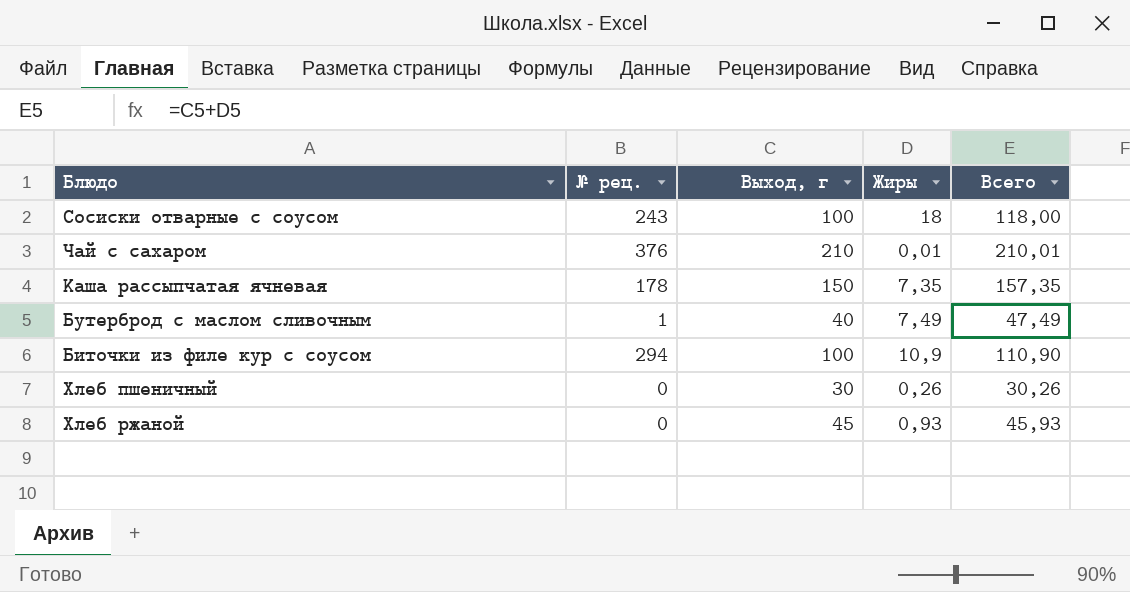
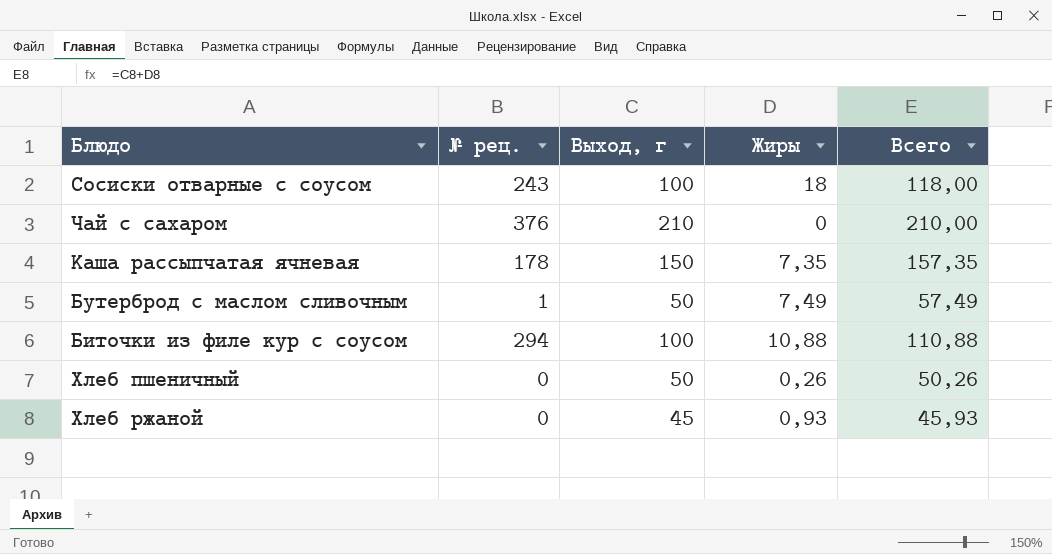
Чай с сахаром | Жиры: 0,01 -> 0
Чай с сахаром | Всего: 210,01 -> 210,00
Бутерброд с маслом сливочным | Выход, г: 40 -> 50
Бутерброд с маслом сливочным | Всего: 47,49 -> 57,49
Биточки из филе кур с соусом | Жиры: 10,9 -> 10,88
Биточки из филе кур с соусом | Всего: 110,90 -> 110,88
Хлеб пшеничный | Выход, г: 30 -> 50
Хлеб пшеничный | Всего: 30,26 -> 50,26

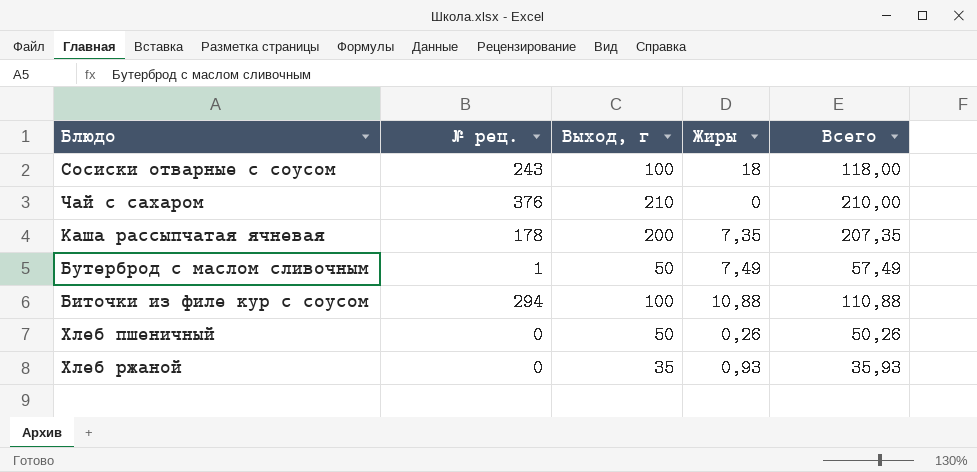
Каша рассыпчатая ячневая | Выход, г: 150 -> 200
Каша рассыпчатая ячневая | Всего: 157,35 -> 207,35
Хлеб ржаной | Выход, г: 45 -> 35
Хлеб ржаной | Всего: 45,93 -> 35,93

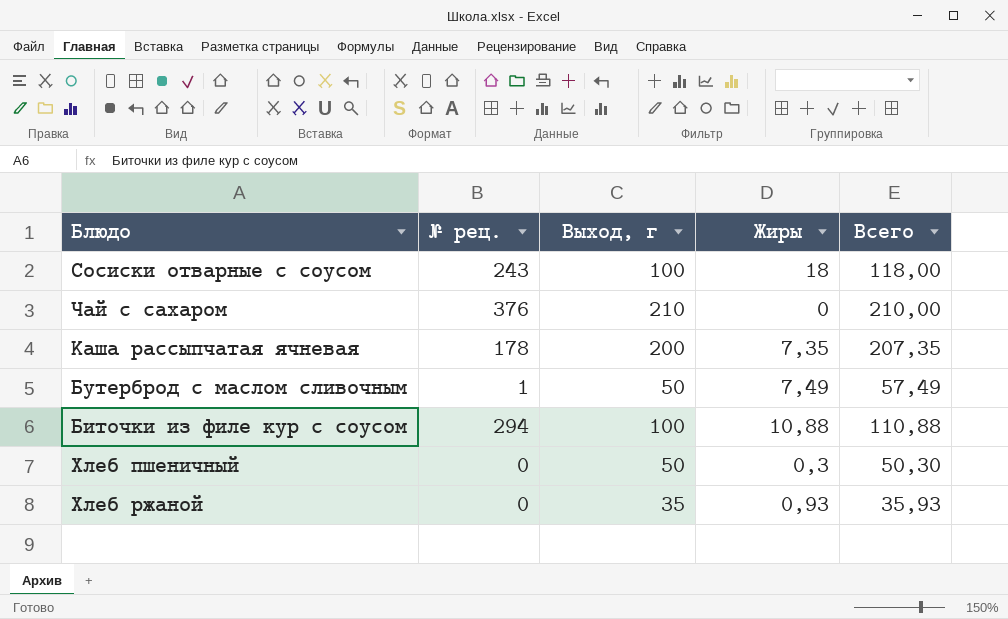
Хлеб пшеничный | Жиры: 0,26 -> 0,3
Хлеб пшеничный | Всего: 50,26 -> 50,30

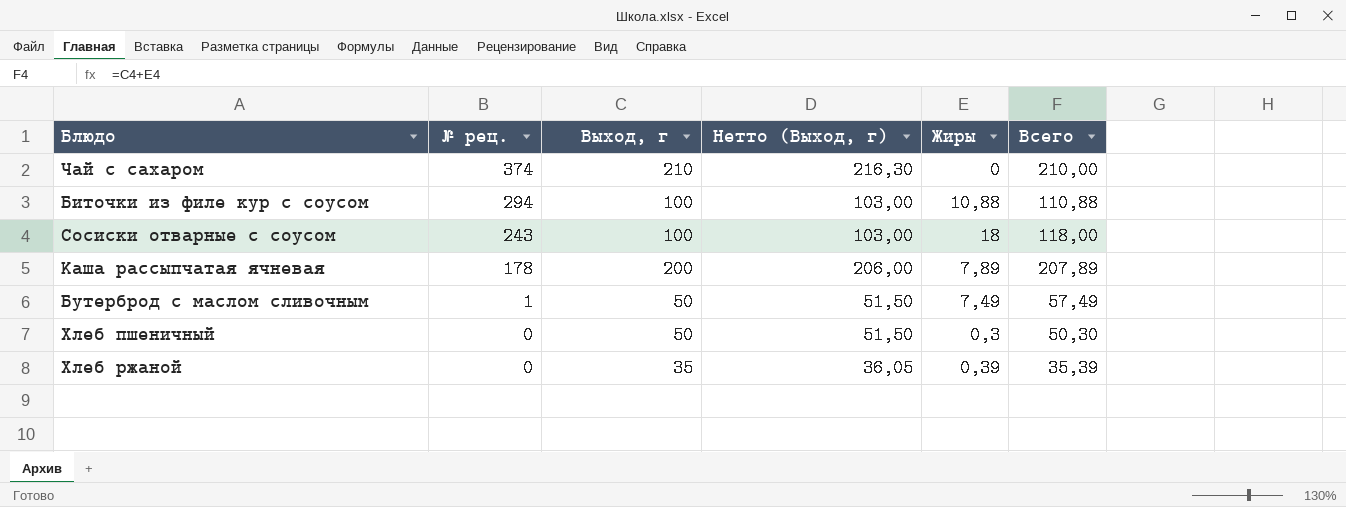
row order: none -> № рец. descending
column Нетто (Выход, г) | formula: none -> [Выход, г] * 1,03
Чай с сахаром | № рец.: 376 -> 374
Каша рассыпчатая ячневая | Жиры: 7,35 -> 7,89
Каша рассыпчатая ячневая | Всего: 207,35 -> 207,89
Хлеб ржаной | Жиры: 0,93 -> 0,39
Хлеб ржаной | Всего: 35,93 -> 35,39

